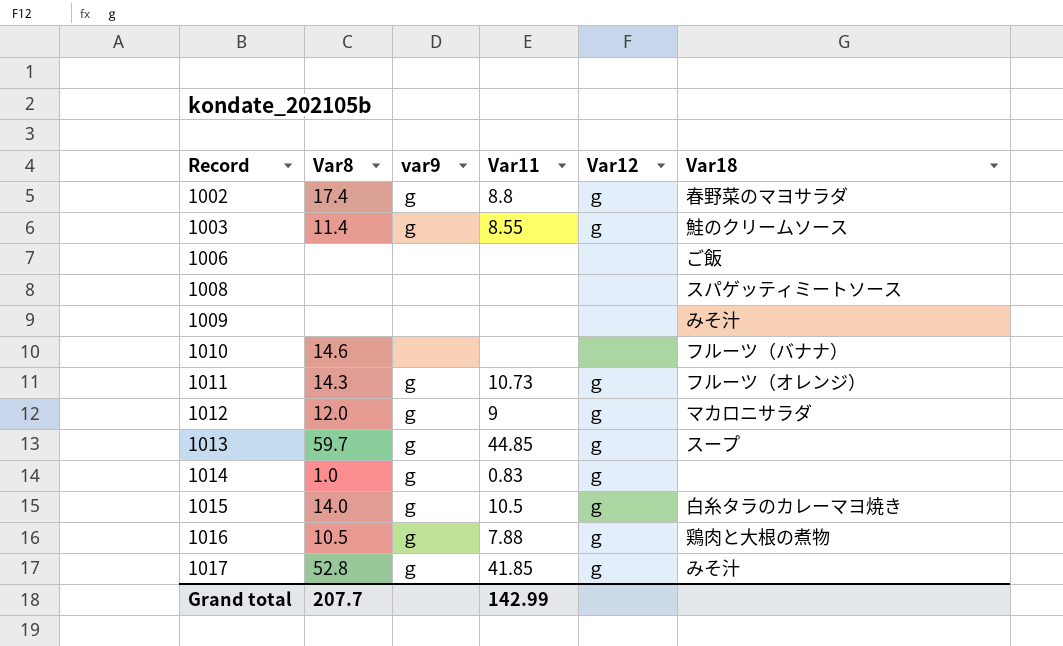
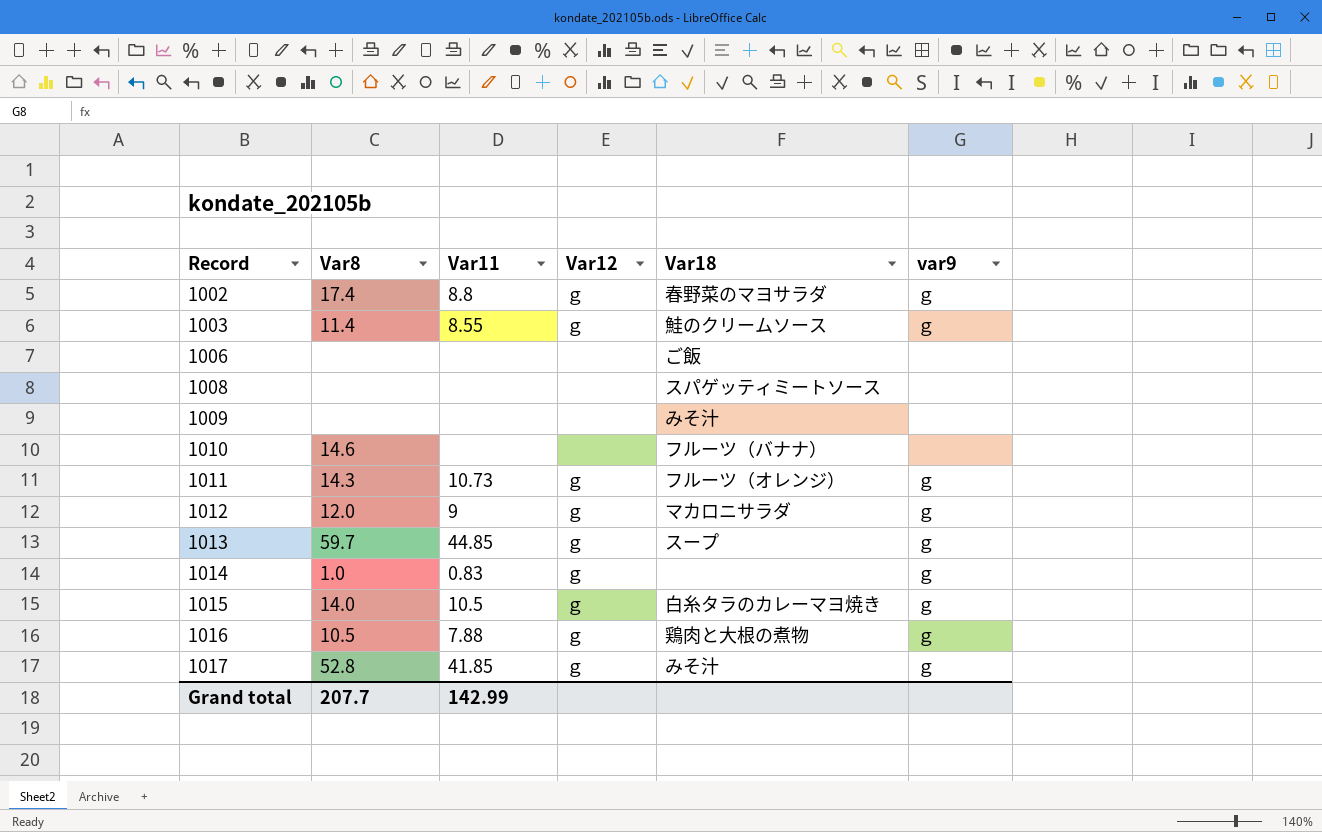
column var9 | position: 3 -> 6

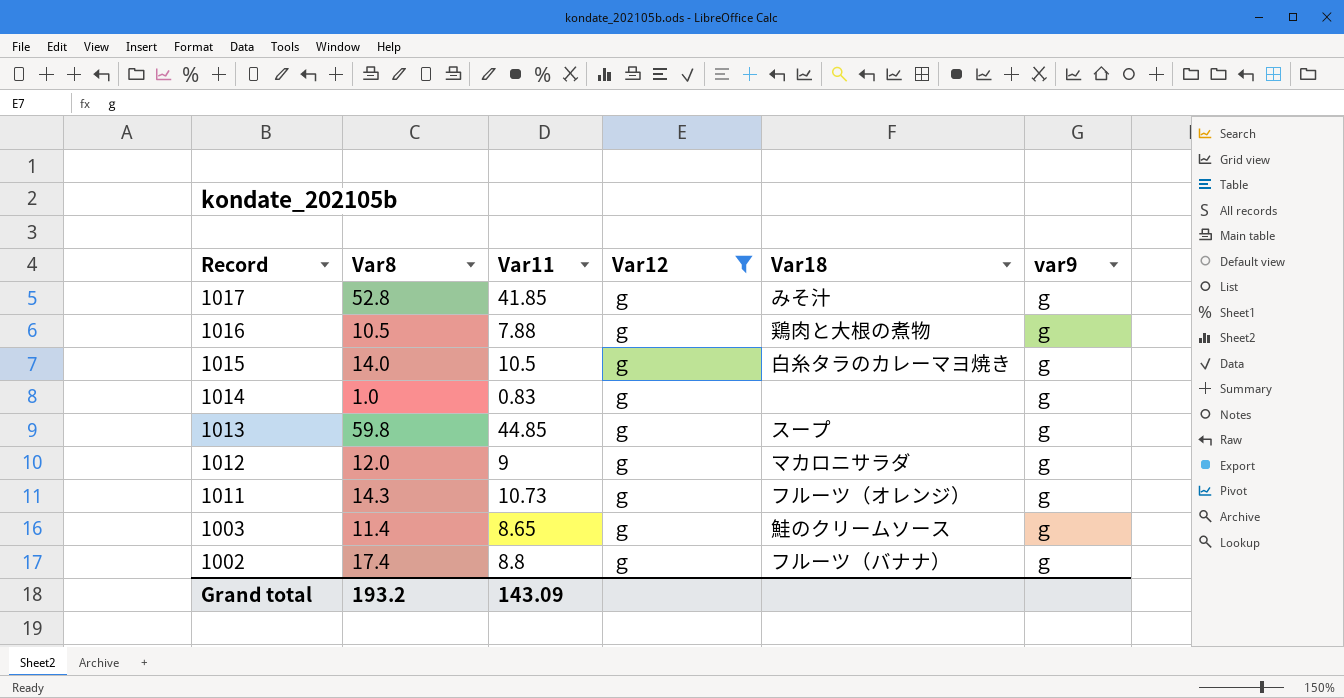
filter: none -> Var12 = ｇ
row order: Record ascending -> Record descending
1013 | Var8: 59.7 -> 59.8
1003 | Var11: 8.55 -> 8.65
1002 | Var18: 春野菜のマヨサラダ -> フルーツ（バナナ）
Grand total | Var8: 207.7 -> 193.2
Grand total | Var11: 142.99 -> 143.09

